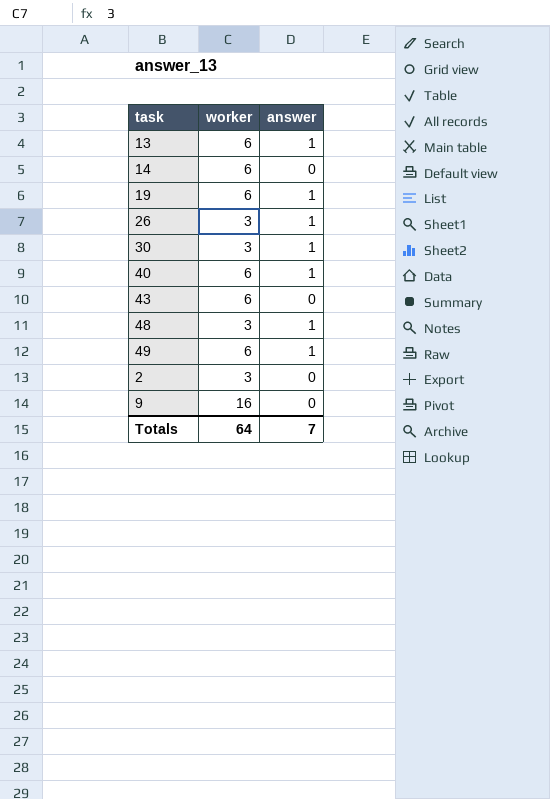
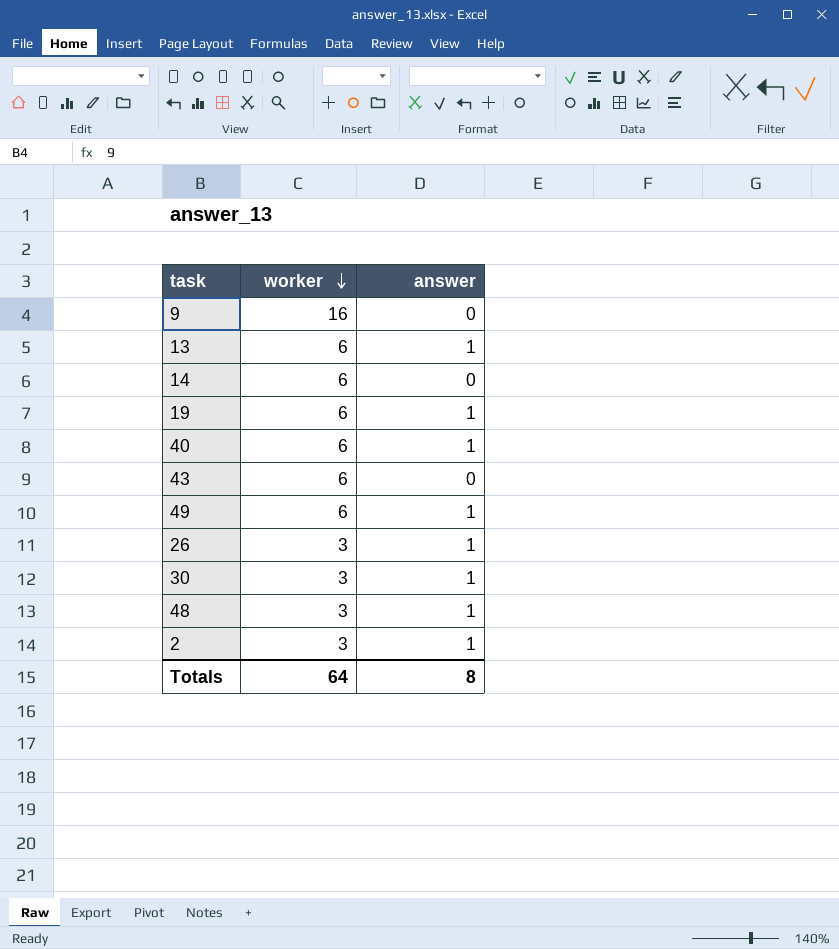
row order: none -> worker descending
2 | answer: 0 -> 1
Totals | answer: 7 -> 8

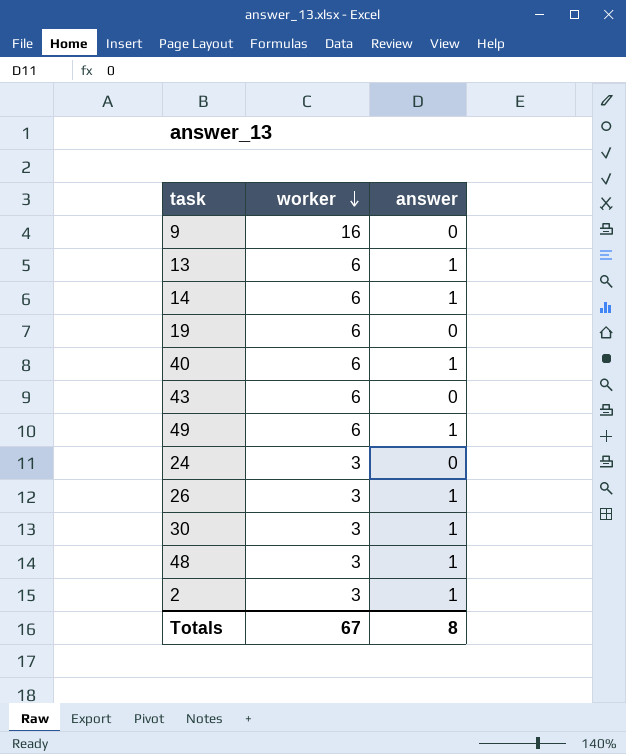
14 | answer: 0 -> 1
19 | answer: 1 -> 0
row 24: none -> 3 | 0
Totals | worker: 64 -> 67

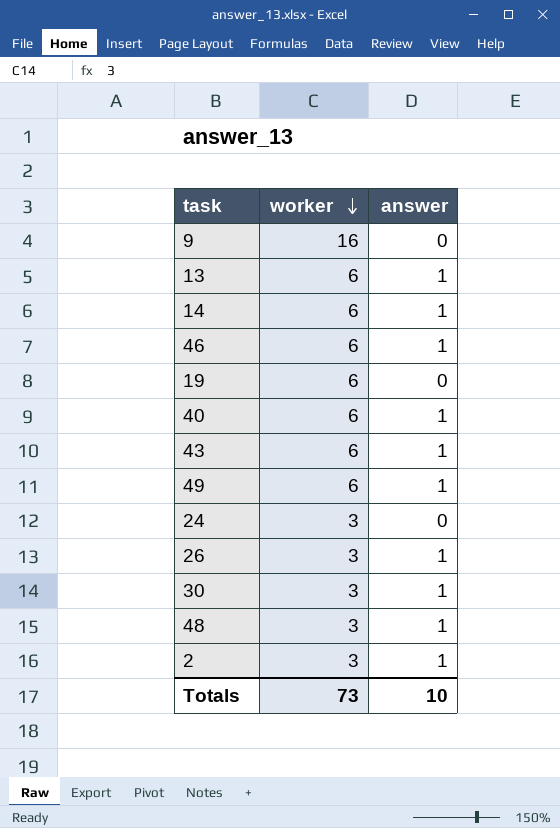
row 46: none -> 6 | 1
43 | answer: 0 -> 1
Totals | worker: 67 -> 73
Totals | answer: 8 -> 10

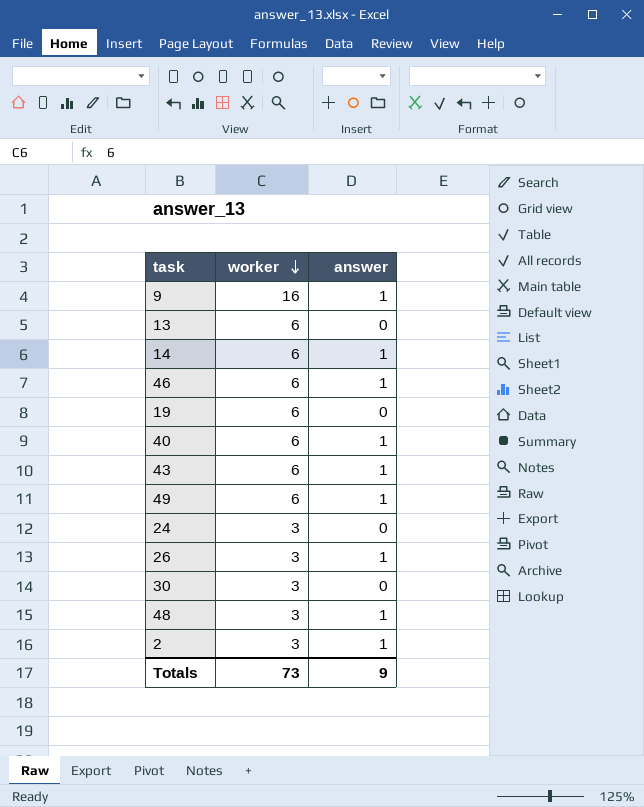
9 | answer: 0 -> 1
13 | answer: 1 -> 0
30 | answer: 1 -> 0
Totals | answer: 10 -> 9

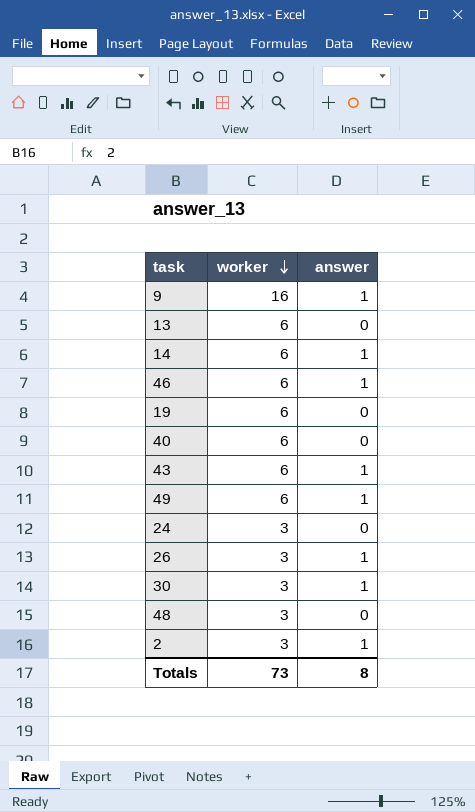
40 | answer: 1 -> 0
30 | answer: 0 -> 1
48 | answer: 1 -> 0
Totals | answer: 9 -> 8

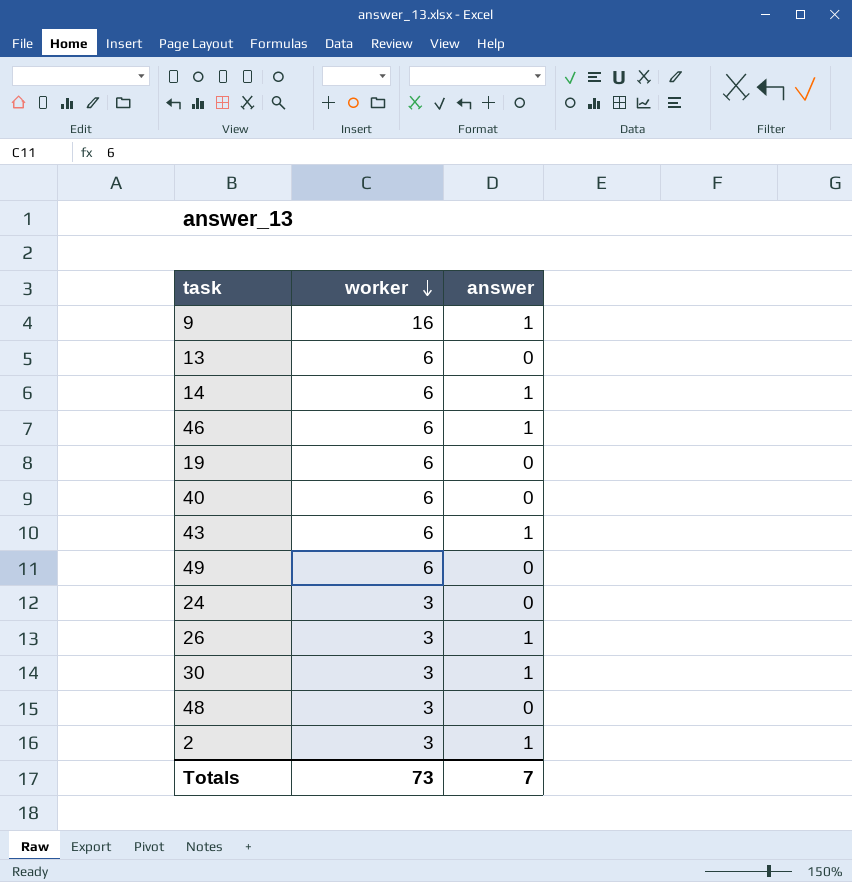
49 | answer: 1 -> 0
Totals | answer: 8 -> 7

